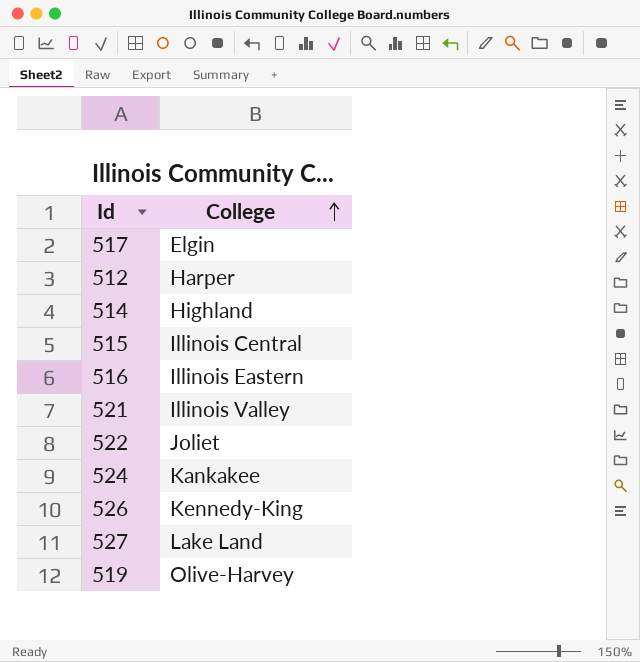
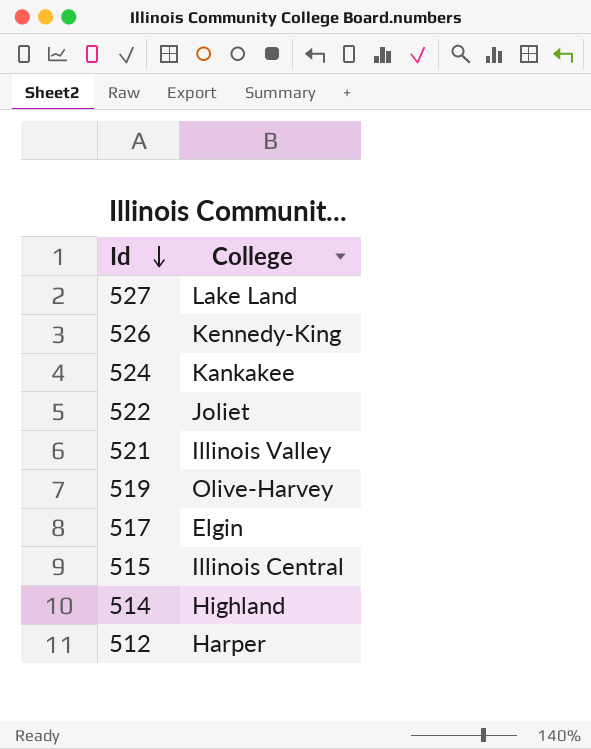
row order: College ascending -> Id descending
row 516: Illinois Eastern -> none

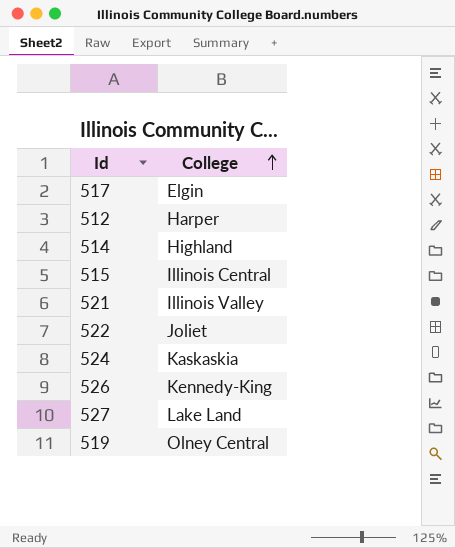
row order: Id descending -> College ascending
524 | College: Kankakee -> Kaskaskia
519 | College: Olive-Harvey -> Olney Central

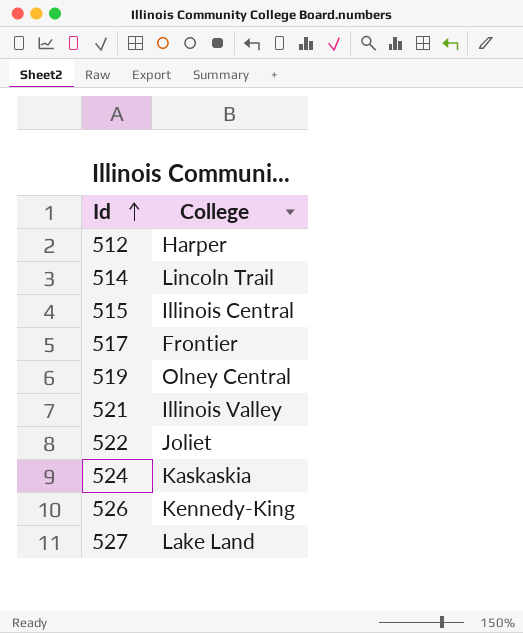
row order: College ascending -> Id ascending
514 | College: Highland -> Lincoln Trail
517 | College: Elgin -> Frontier

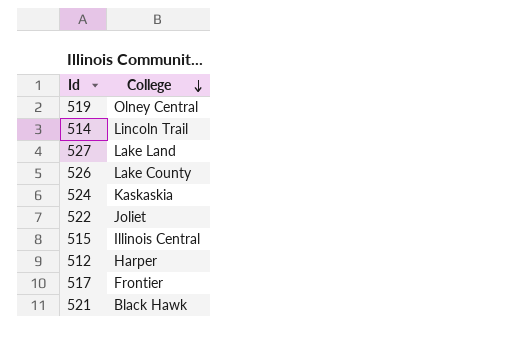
row order: Id ascending -> College descending
526 | College: Kennedy-King -> Lake County
521 | College: Illinois Valley -> Black Hawk

